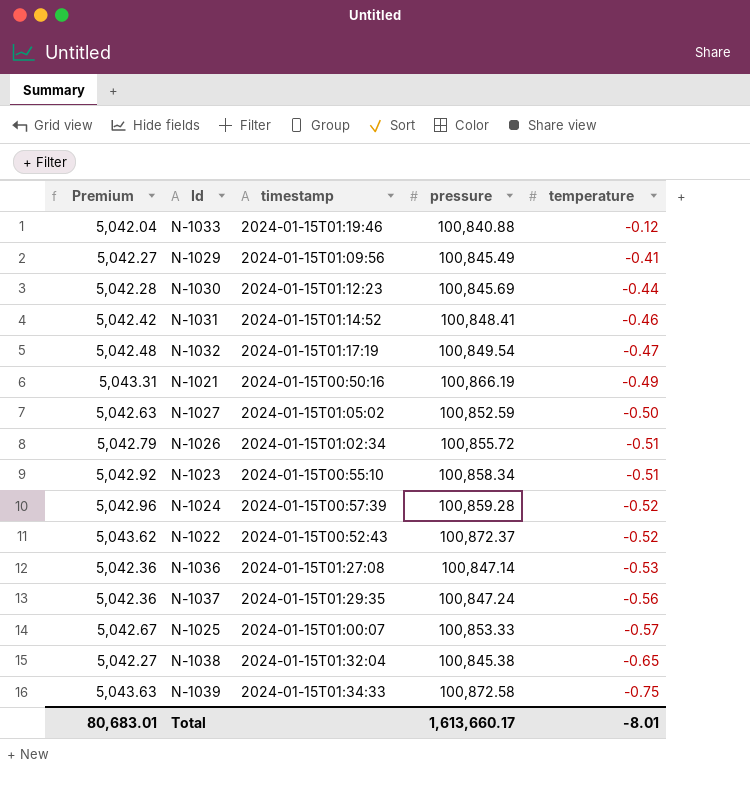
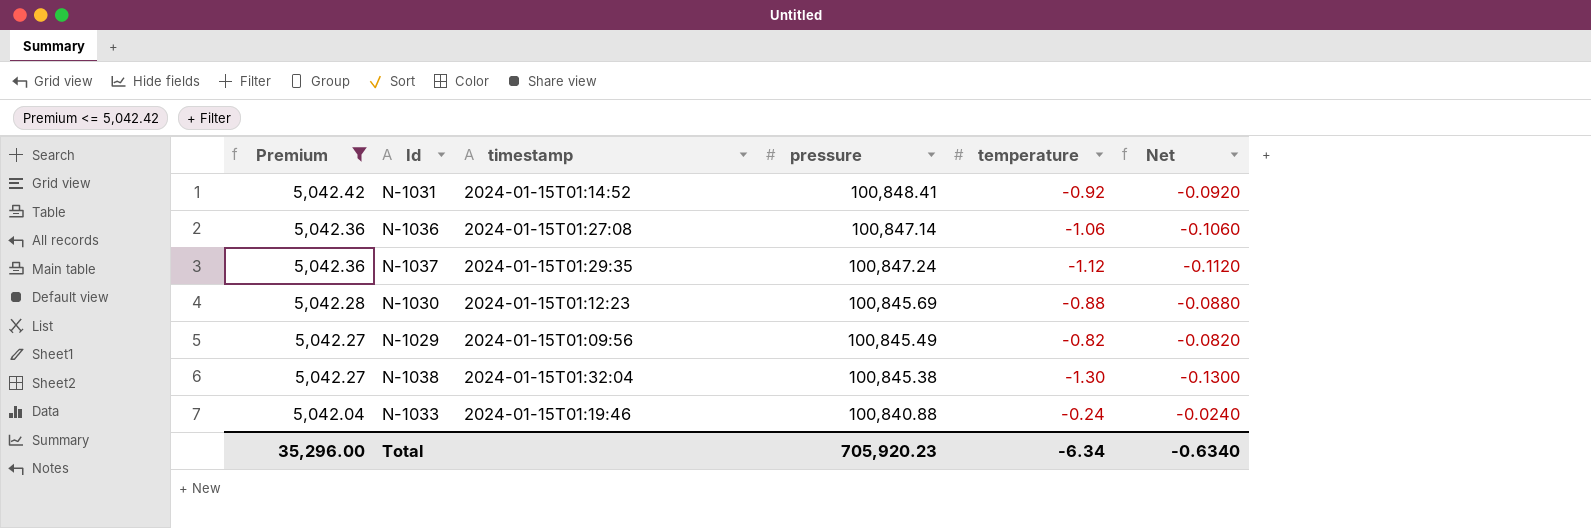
filter: none -> Premium <= 5,042.42
row order: temperature descending -> Premium descending
column Net | formula: none -> [temperature] * 0.1
N-1031 | temperature: -0.46 -> -0.92
N-1036 | temperature: -0.53 -> -1.06
N-1037 | temperature: -0.56 -> -1.12
N-1030 | temperature: -0.44 -> -0.88
N-1029 | temperature: -0.41 -> -0.82
N-1038 | temperature: -0.65 -> -1.30
N-1033 | temperature: -0.12 -> -0.24
Total | Premium: 80,683.01 -> 35,296.00
Total | pressure: 1,613,660.17 -> 705,920.23
Total | temperature: -8.01 -> -6.34

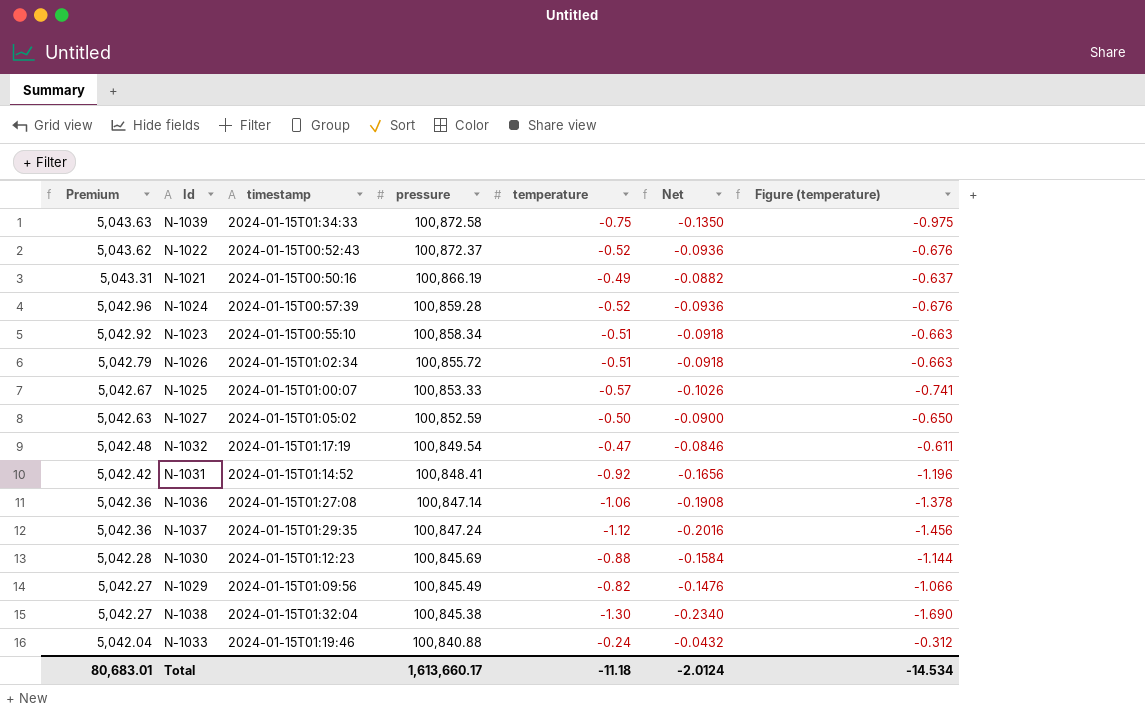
filter: Premium <= 5,042.42 -> none
column Net | formula: [temperature] * 0.1 -> [temperature] * 0.18
column Figure (temperature) | formula: none -> [temperature] * 1.3
Total | Premium: 35,296.00 -> 80,683.01
Total | pressure: 705,920.23 -> 1,613,660.17
Total | temperature: -6.34 -> -11.18
Total | Net: -0.6340 -> -2.0124

